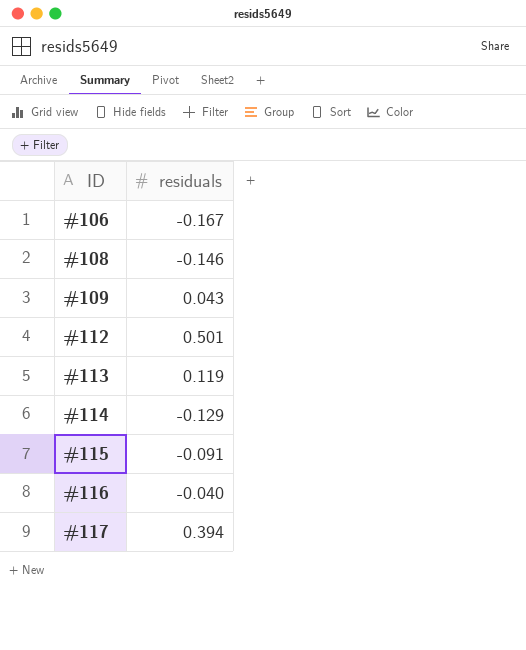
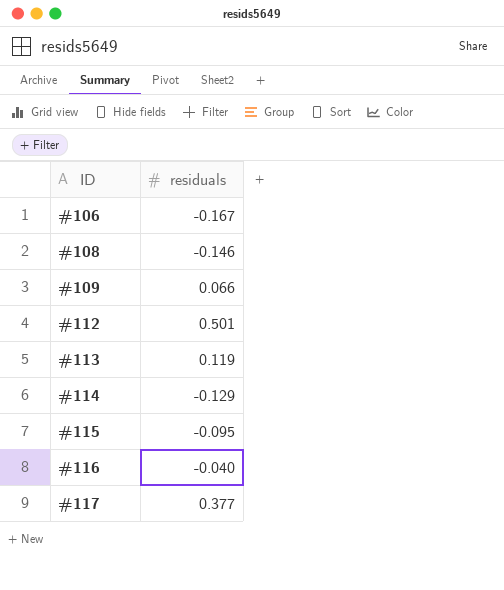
#109 | residuals: 0.043 -> 0.066
#115 | residuals: -0.091 -> -0.095
#117 | residuals: 0.394 -> 0.377

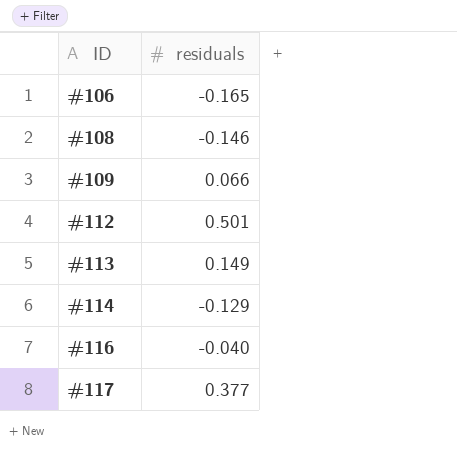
row #115: -0.095 -> none
#106 | residuals: -0.167 -> -0.165
#113 | residuals: 0.119 -> 0.149

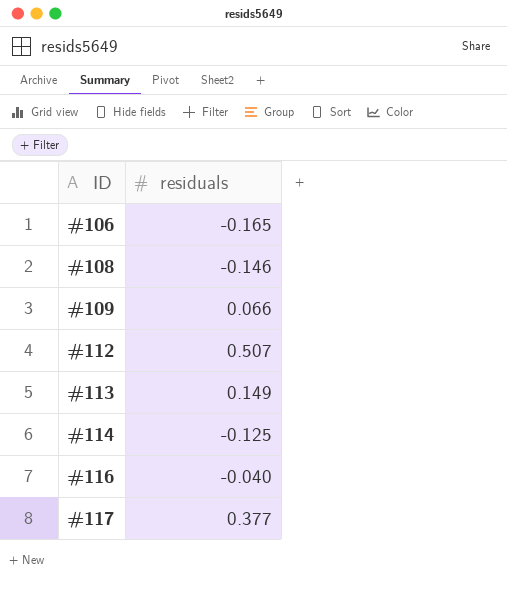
#112 | residuals: 0.501 -> 0.507
#114 | residuals: -0.129 -> -0.125

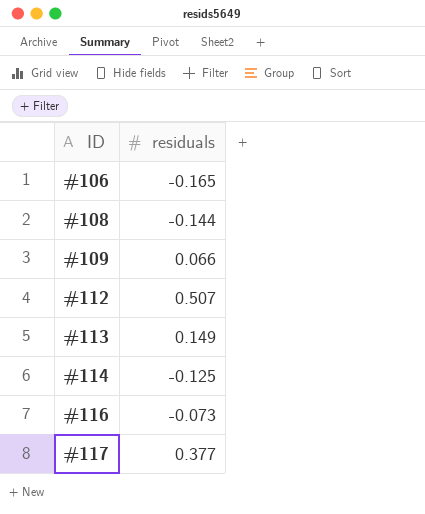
#108 | residuals: -0.146 -> -0.144
#116 | residuals: -0.040 -> -0.073

